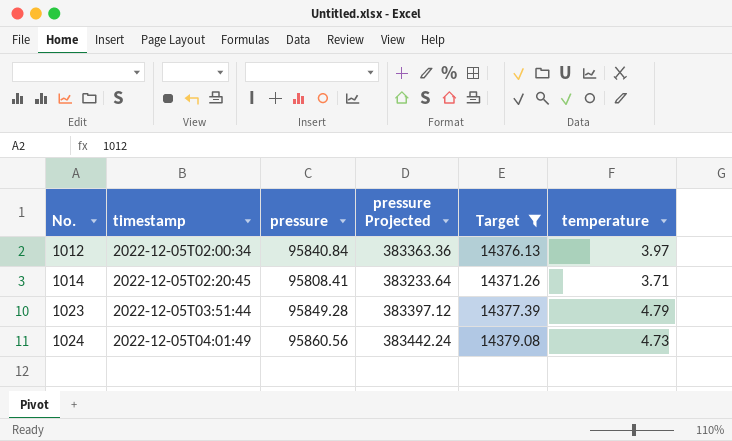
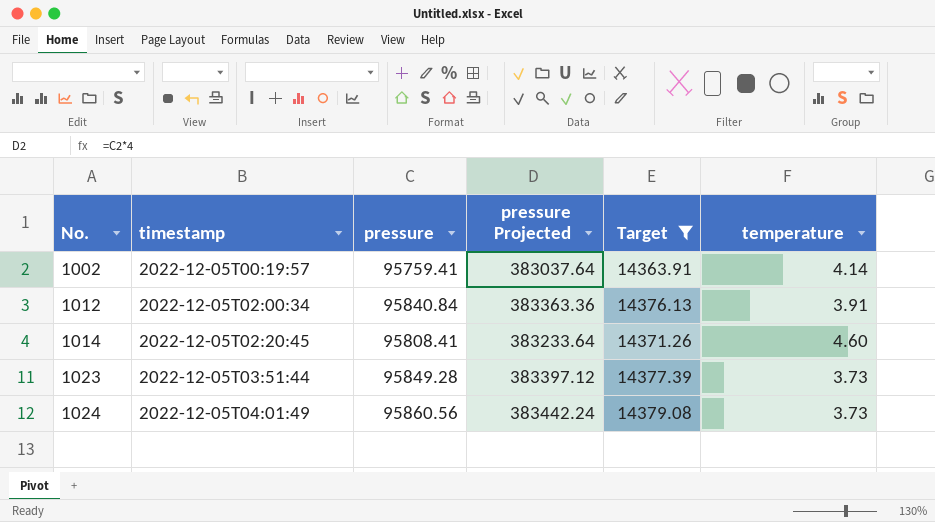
row 1002: none -> 2022-12-05T00:19:57 | 95759.41 | 383037.64 | 14363.91 | 4.14
1012 | temperature: 3.97 -> 3.91
1014 | temperature: 3.71 -> 4.60
1023 | temperature: 4.79 -> 3.73
1024 | temperature: 4.73 -> 3.73

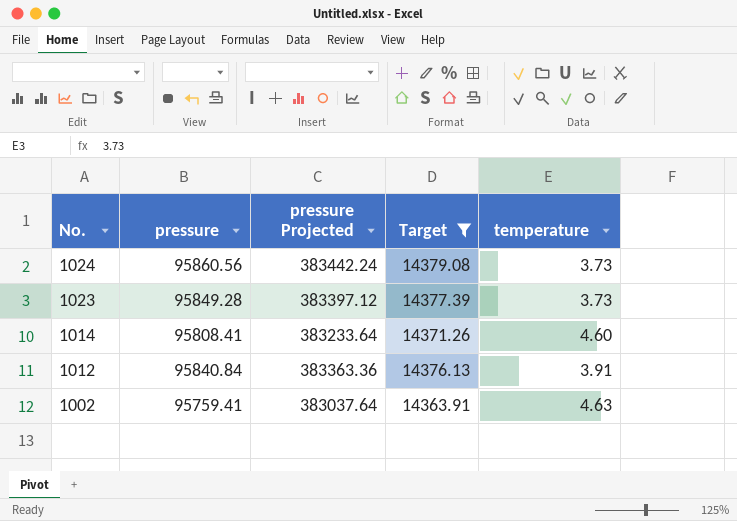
row order: No. ascending -> No. descending
column timestamp | position: 2 -> none
1002 | temperature: 4.14 -> 4.63

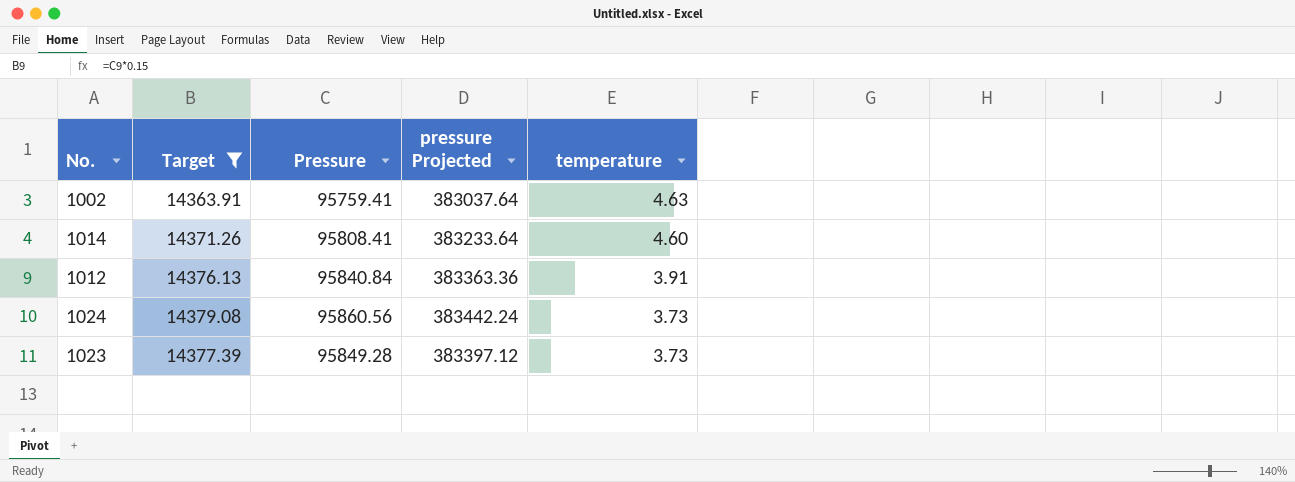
row order: No. descending -> temperature descending
column Target | position: 4 -> 2
column name: pressure -> Pressure

